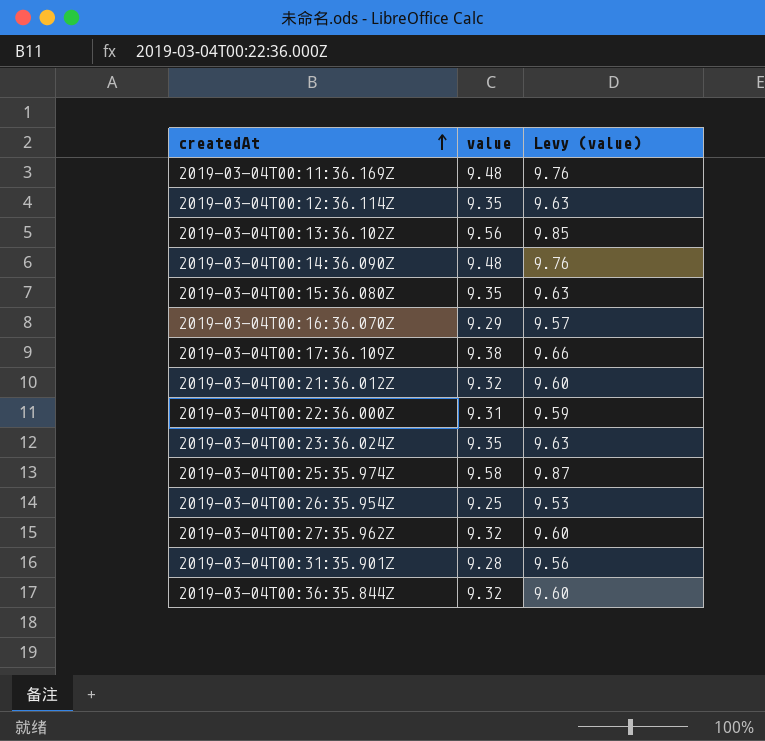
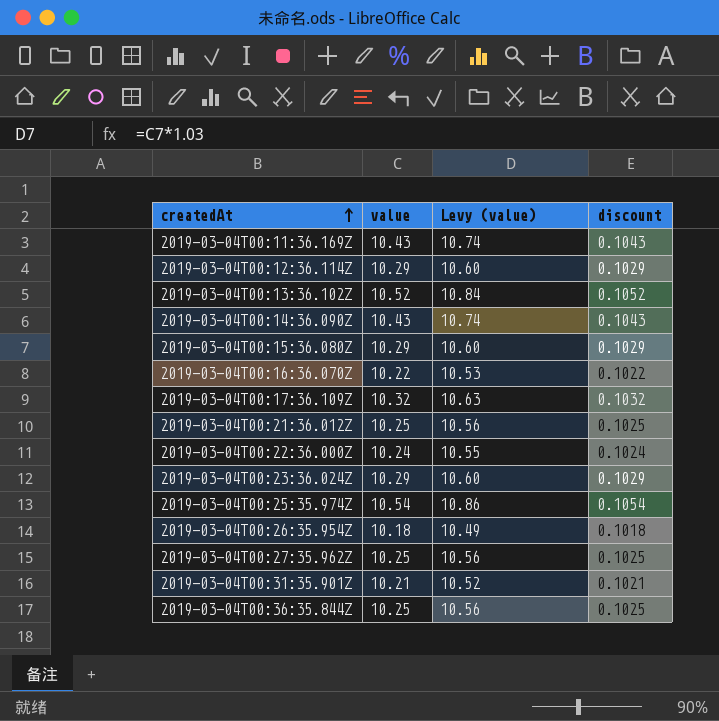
column discount | formula: none -> [value] * 0.01
2019-03-04T00:11:36.169Z | value: 9.48 -> 10.43
2019-03-04T00:11:36.169Z | Levy (value): 9.76 -> 10.74
2019-03-04T00:12:36.114Z | value: 9.35 -> 10.29
2019-03-04T00:12:36.114Z | Levy (value): 9.63 -> 10.60
2019-03-04T00:13:36.102Z | value: 9.56 -> 10.52
2019-03-04T00:13:36.102Z | Levy (value): 9.85 -> 10.84
2019-03-04T00:14:36.090Z | value: 9.48 -> 10.43
2019-03-04T00:14:36.090Z | Levy (value): 9.76 -> 10.74
2019-03-04T00:15:36.080Z | value: 9.35 -> 10.29
2019-03-04T00:15:36.080Z | Levy (value): 9.63 -> 10.60
2019-03-04T00:16:36.070Z | value: 9.29 -> 10.22
2019-03-04T00:16:36.070Z | Levy (value): 9.57 -> 10.53
2019-03-04T00:17:36.109Z | value: 9.38 -> 10.32
2019-03-04T00:17:36.109Z | Levy (value): 9.66 -> 10.63
2019-03-04T00:21:36.012Z | value: 9.32 -> 10.25
2019-03-04T00:21:36.012Z | Levy (value): 9.60 -> 10.56
2019-03-04T00:22:36.000Z | value: 9.31 -> 10.24
2019-03-04T00:22:36.000Z | Levy (value): 9.59 -> 10.55
2019-03-04T00:23:36.024Z | value: 9.35 -> 10.29
2019-03-04T00:23:36.024Z | Levy (value): 9.63 -> 10.60
2019-03-04T00:25:35.974Z | value: 9.58 -> 10.54
2019-03-04T00:25:35.974Z | Levy (value): 9.87 -> 10.86
2019-03-04T00:26:35.954Z | value: 9.25 -> 10.18
2019-03-04T00:26:35.954Z | Levy (value): 9.53 -> 10.49
2019-03-04T00:27:35.962Z | value: 9.32 -> 10.25
2019-03-04T00:27:35.962Z | Levy (value): 9.60 -> 10.56
2019-03-04T00:31:35.901Z | value: 9.28 -> 10.21
2019-03-04T00:31:35.901Z | Levy (value): 9.56 -> 10.52
2019-03-04T00:36:35.844Z | value: 9.32 -> 10.25
2019-03-04T00:36:35.844Z | Levy (value): 9.60 -> 10.56

